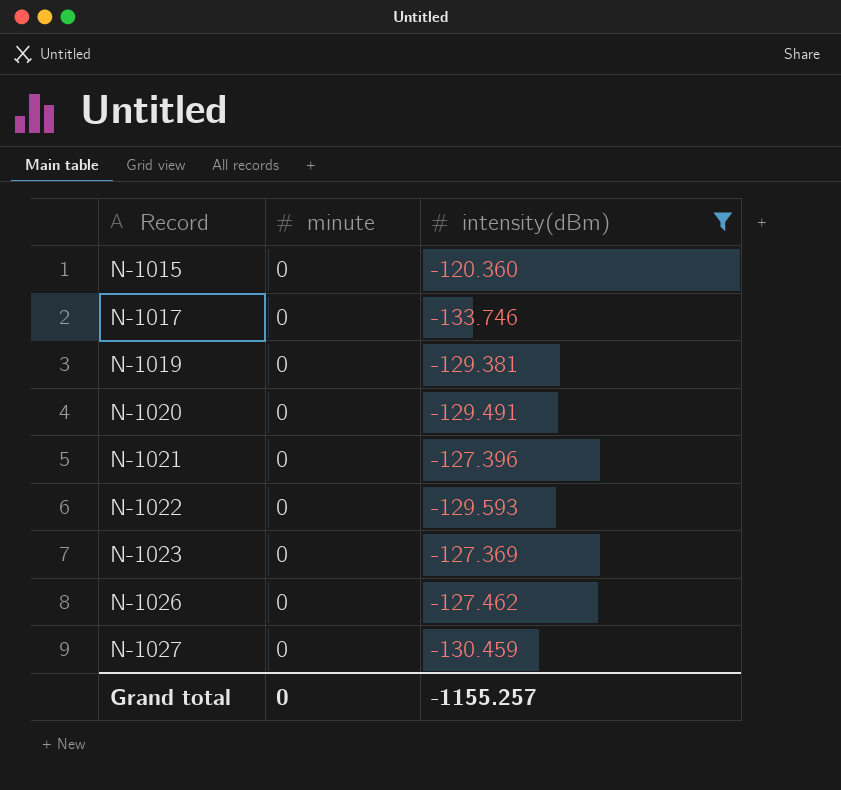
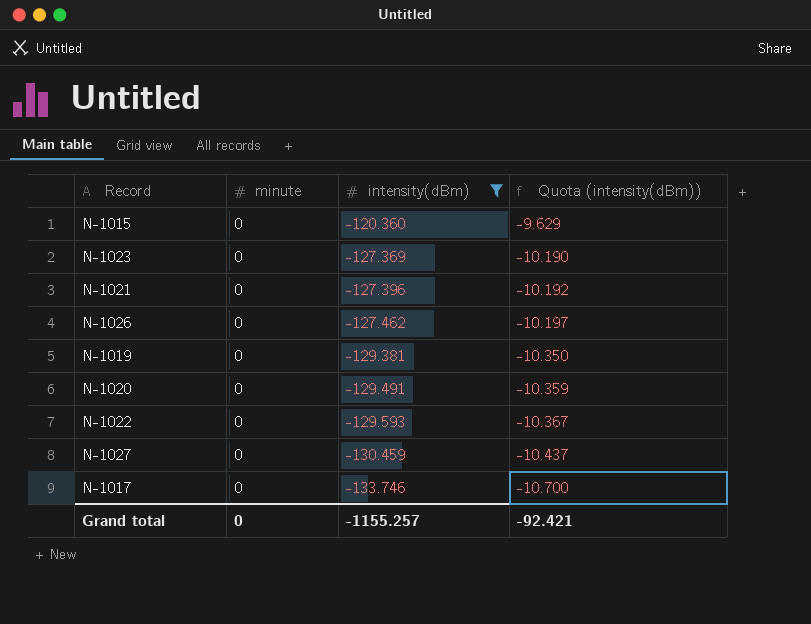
row order: Record ascending -> intensity(dBm) descending
column Quota (intensity(dBm)) | formula: none -> [intensity(dBm)] * 0.08

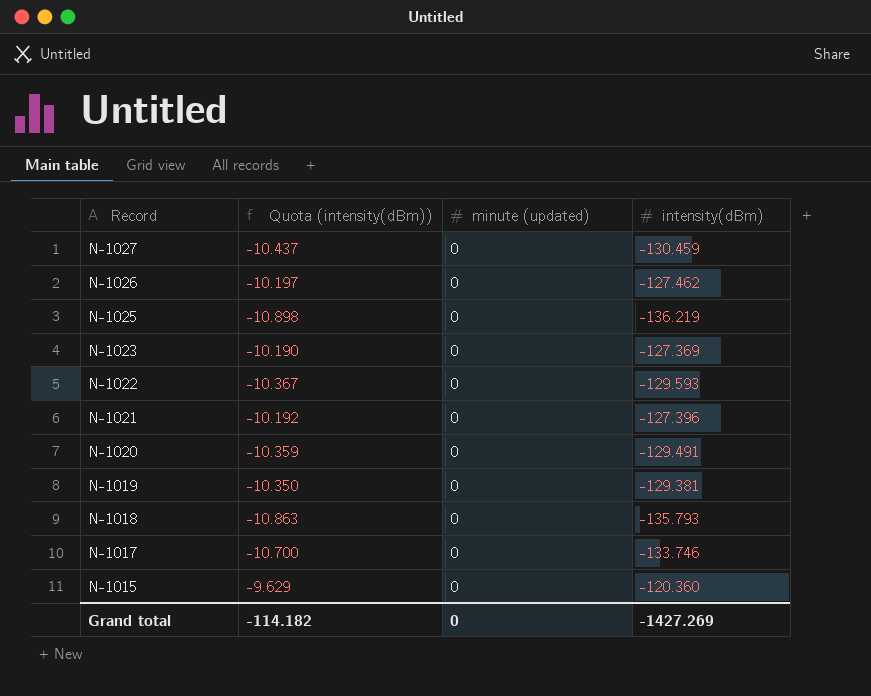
filter: intensity(dBm) >= -133.746 -> none
row order: intensity(dBm) descending -> Record descending
column Quota (intensity(dBm)) | position: 4 -> 2
column name: minute -> minute (updated)
Grand total | Quota (intensity(dBm)): -92.421 -> -114.182
Grand total | intensity(dBm): -1155.257 -> -1427.269

